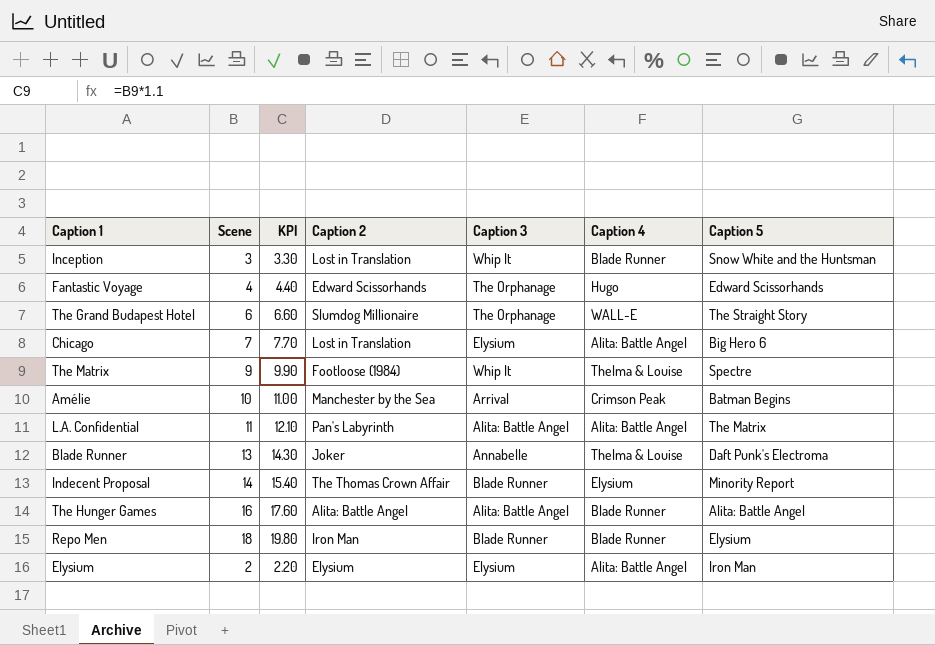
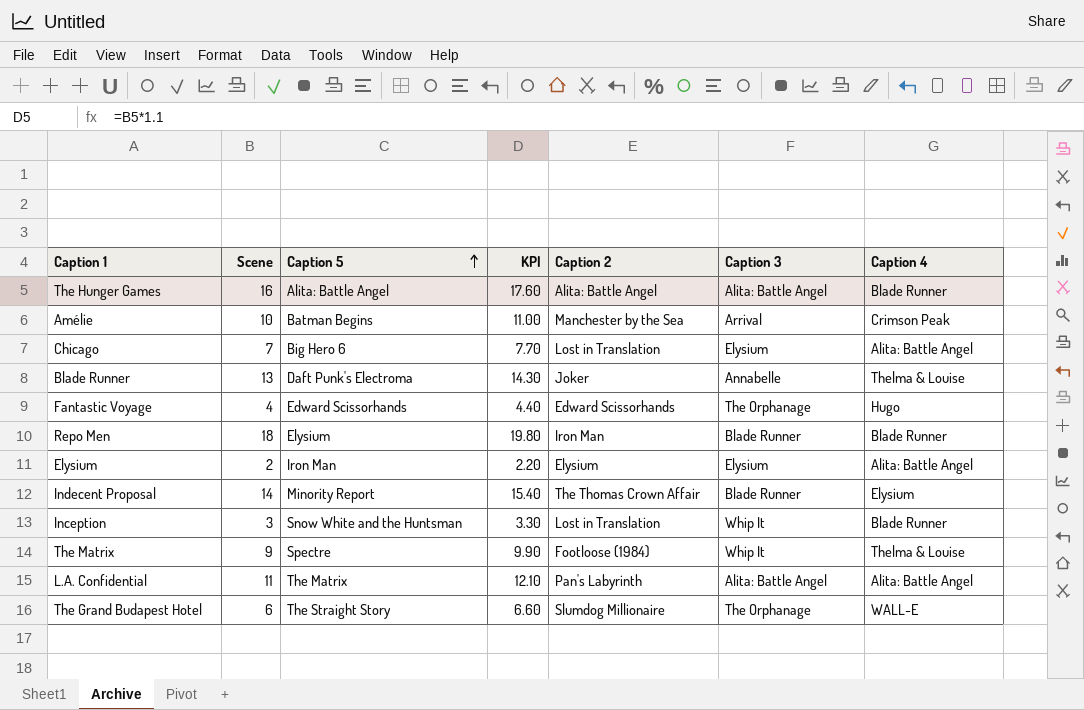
row order: none -> Caption 5 ascending
column Caption 5 | position: 7 -> 3

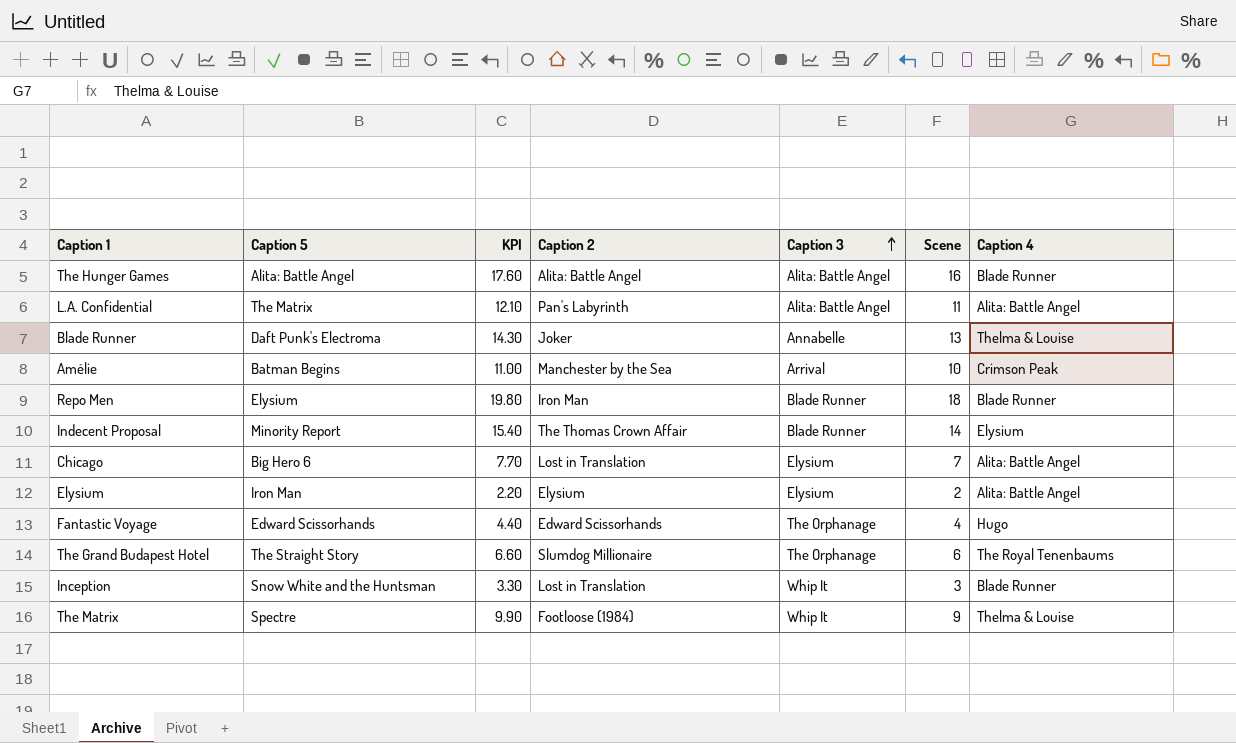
row order: Caption 5 ascending -> Caption 3 ascending
column Scene | position: 2 -> 6
The Grand Budapest Hotel | Caption 4: WALL-E -> The Royal Tenenbaums

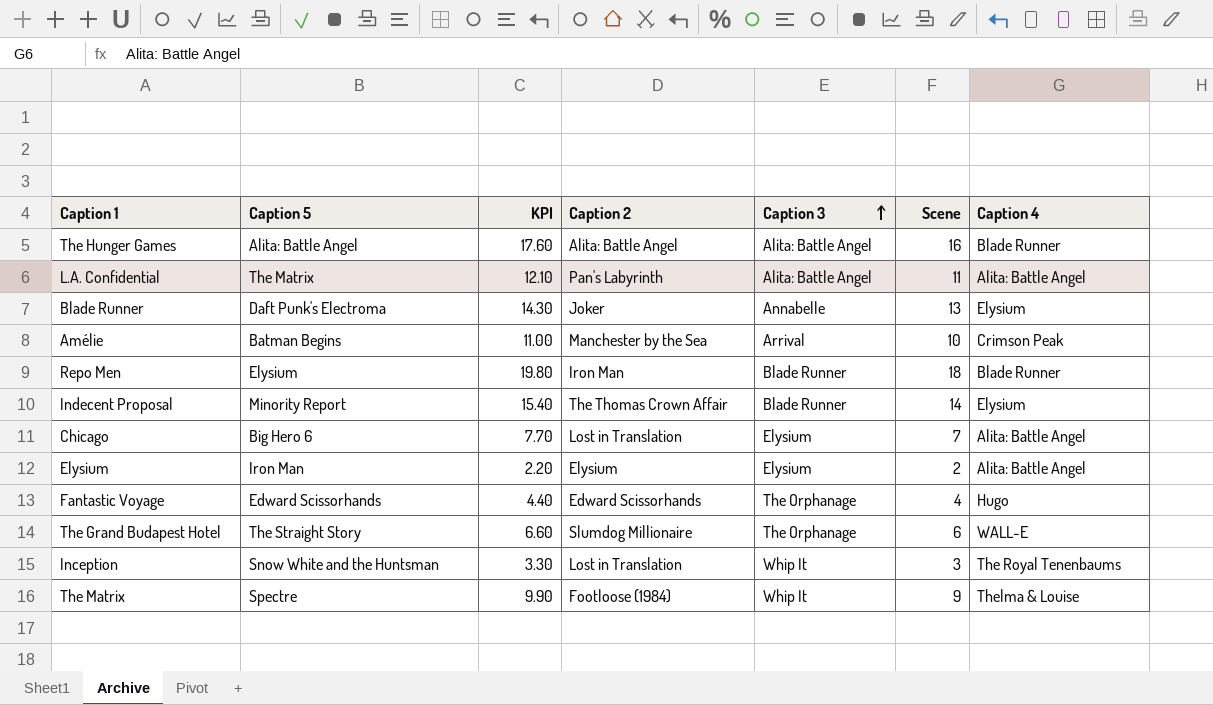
Blade Runner | Caption 4: Thelma & Louise -> Elysium
The Grand Budapest Hotel | Caption 4: The Royal Tenenbaums -> WALL-E
Inception | Caption 4: Blade Runner -> The Royal Tenenbaums

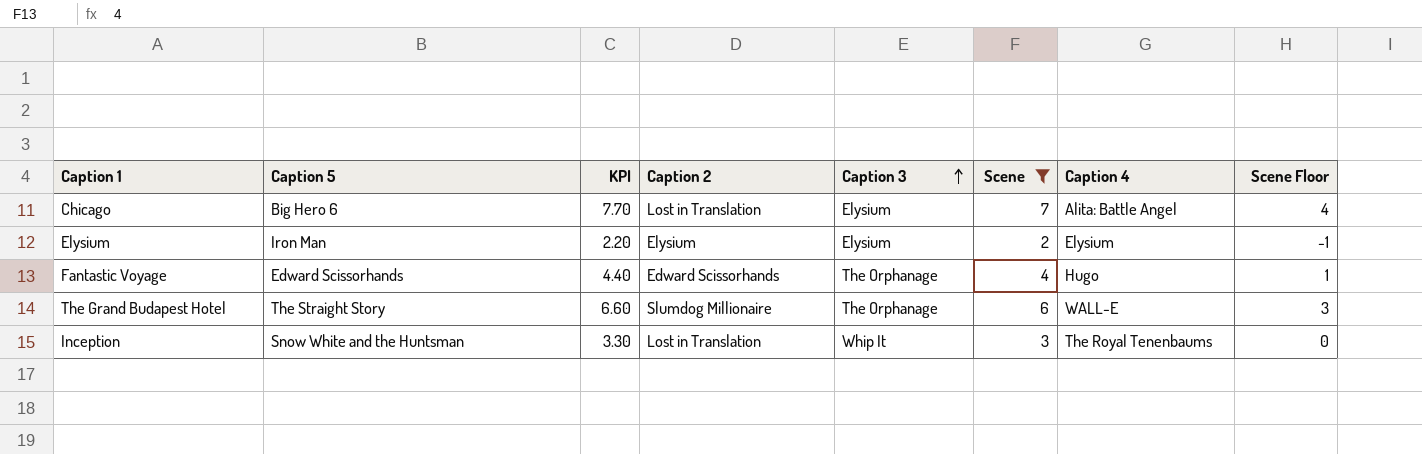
filter: none -> Scene <= 7
column Scene Floor | formula: none -> [Scene] - 3
Elysium | Caption 4: Alita: Battle Angel -> Elysium

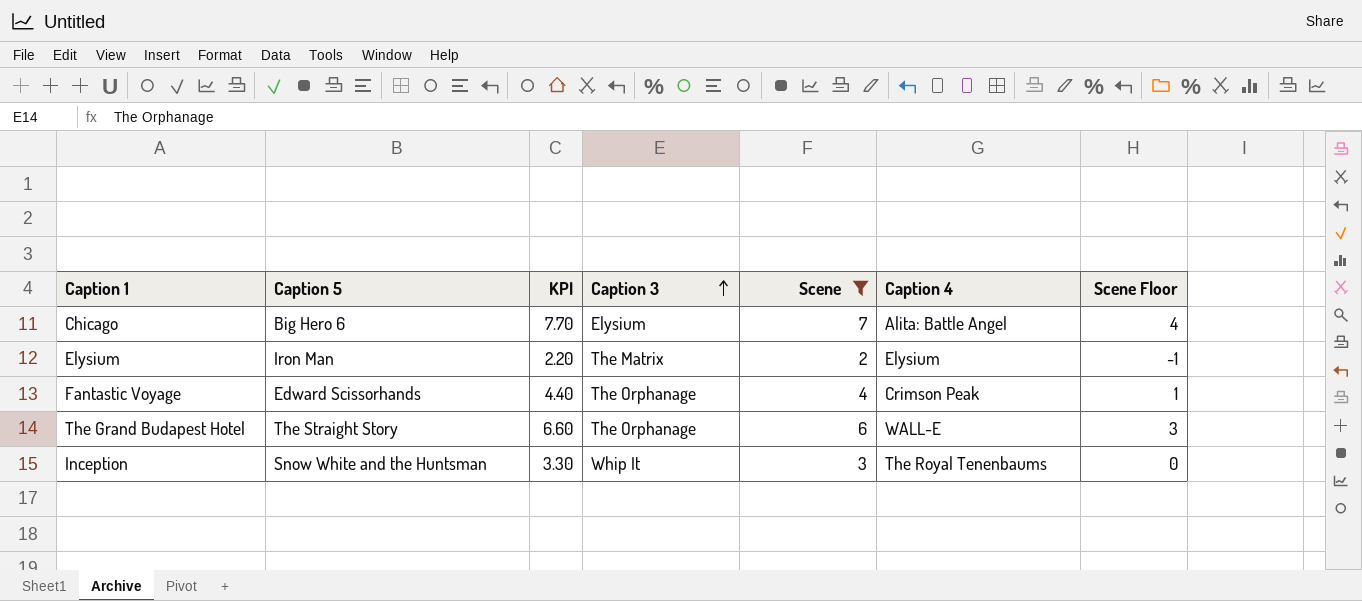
column Caption 2 | position: 4 -> none
Elysium | Caption 3: Elysium -> The Matrix
Fantastic Voyage | Caption 4: Hugo -> Crimson Peak

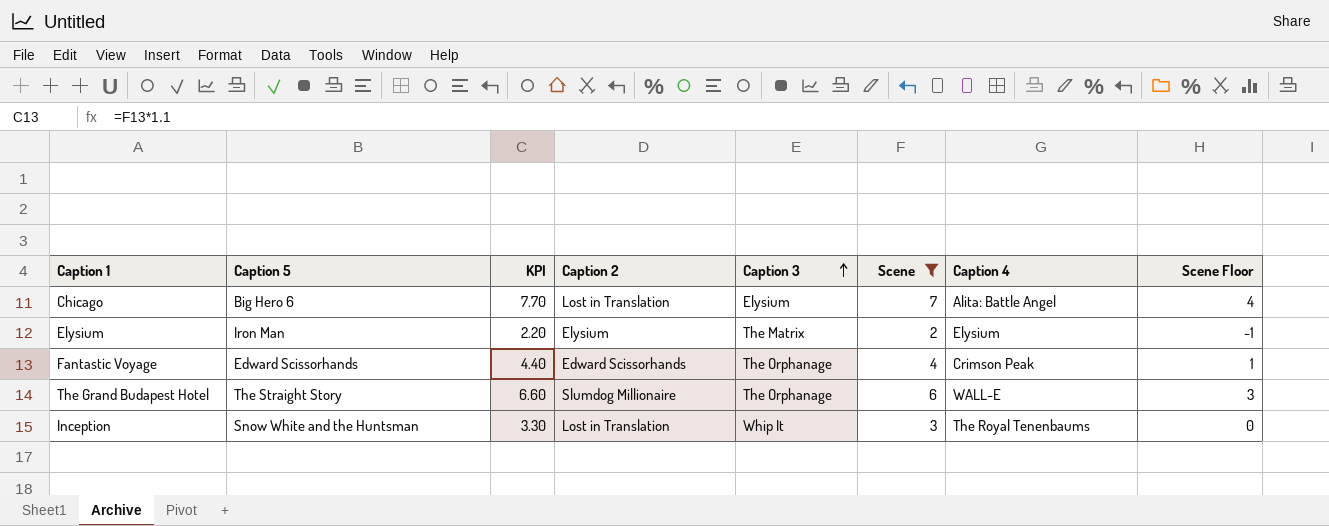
column Caption 2 | position: none -> 4

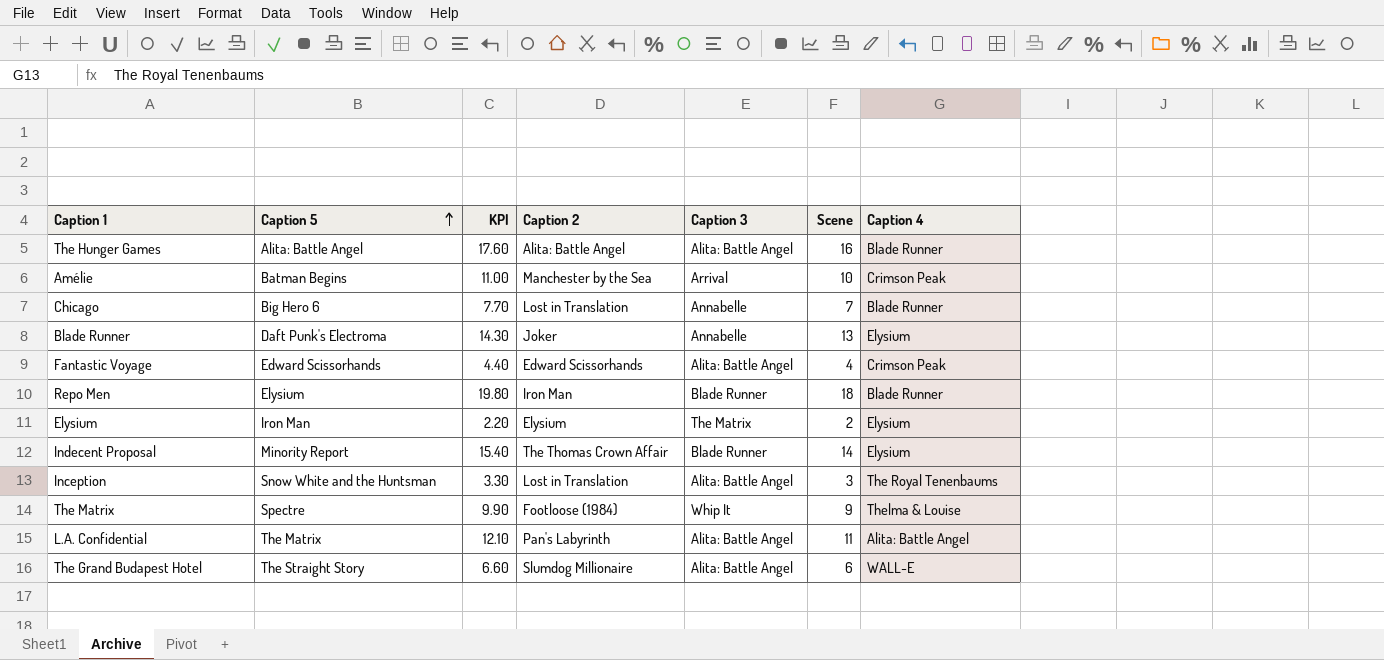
filter: Scene <= 7 -> none
row order: Caption 3 ascending -> Caption 5 ascending
column Scene Floor | formula: [Scene] - 3 -> none
Chicago | Caption 3: Elysium -> Annabelle
Chicago | Caption 4: Alita: Battle Angel -> Blade Runner
Fantastic Voyage | Caption 3: The Orphanage -> Alita: Battle Angel
Inception | Caption 3: Whip It -> Alita: Battle Angel
The Grand Budapest Hotel | Caption 3: The Orphanage -> Alita: Battle Angel

